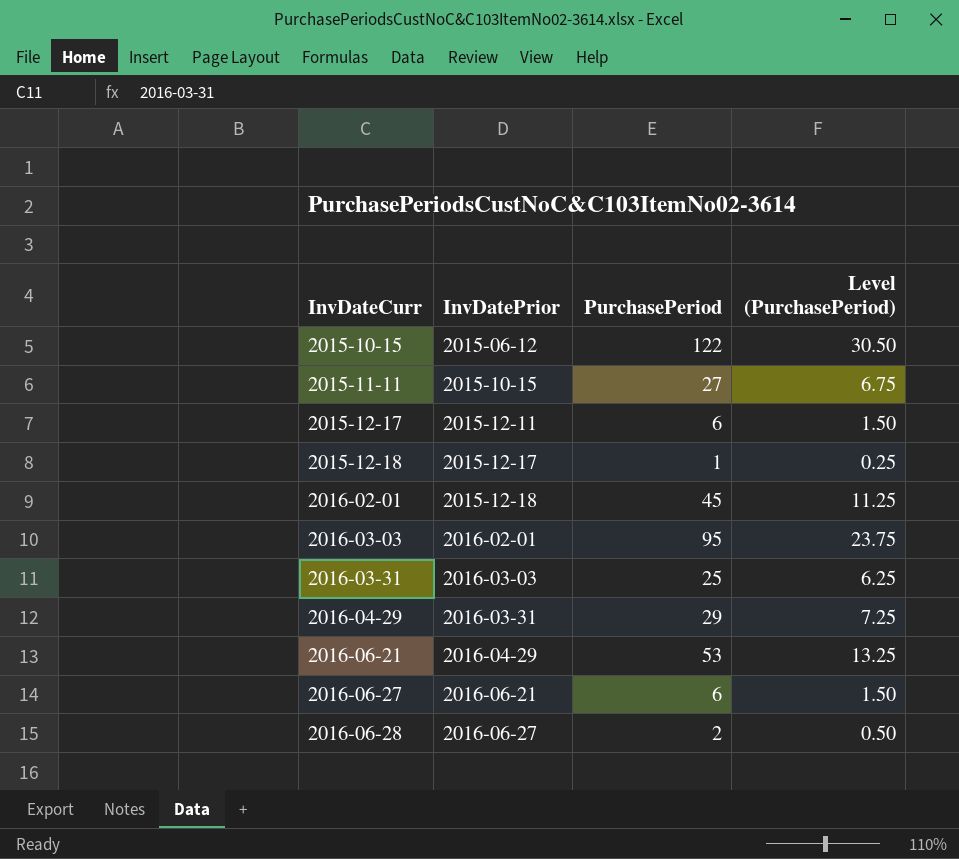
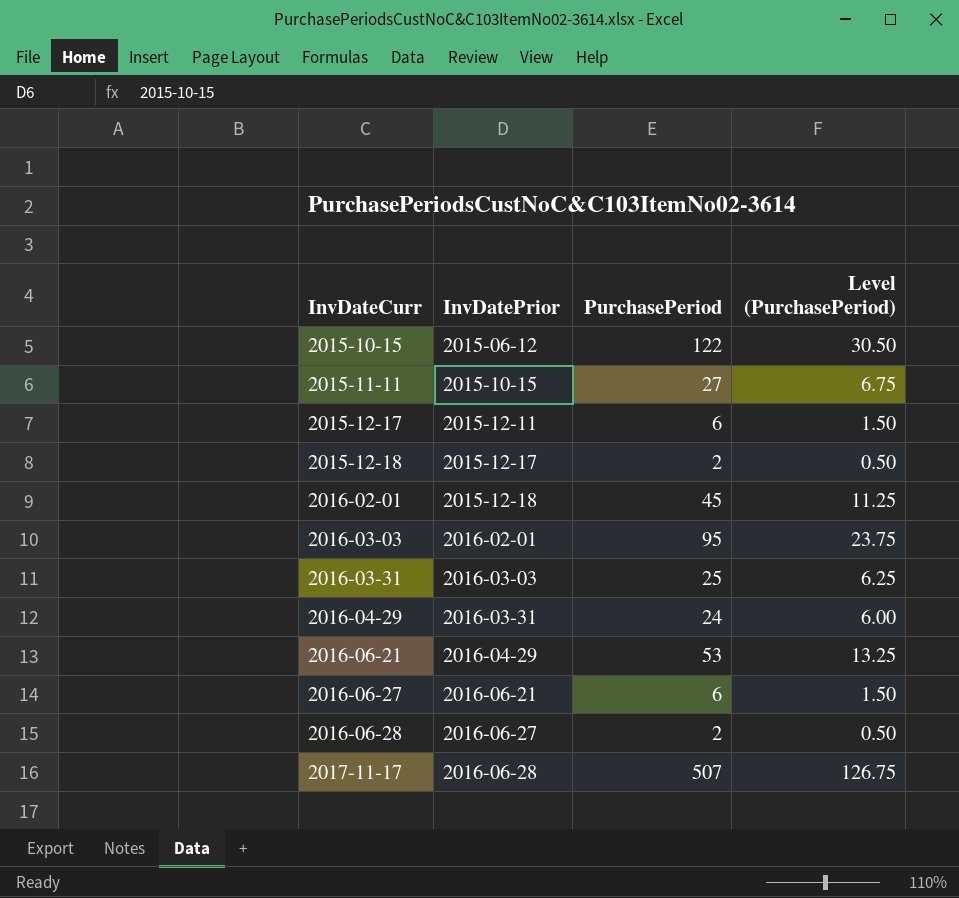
2015-12-18 | PurchasePeriod: 1 -> 2
2015-12-18 | Level (PurchasePeriod): 0.25 -> 0.50
2016-04-29 | PurchasePeriod: 29 -> 24
2016-04-29 | Level (PurchasePeriod): 7.25 -> 6.00
row 2017-11-17: none -> 2016-06-28 | 507 | 126.75

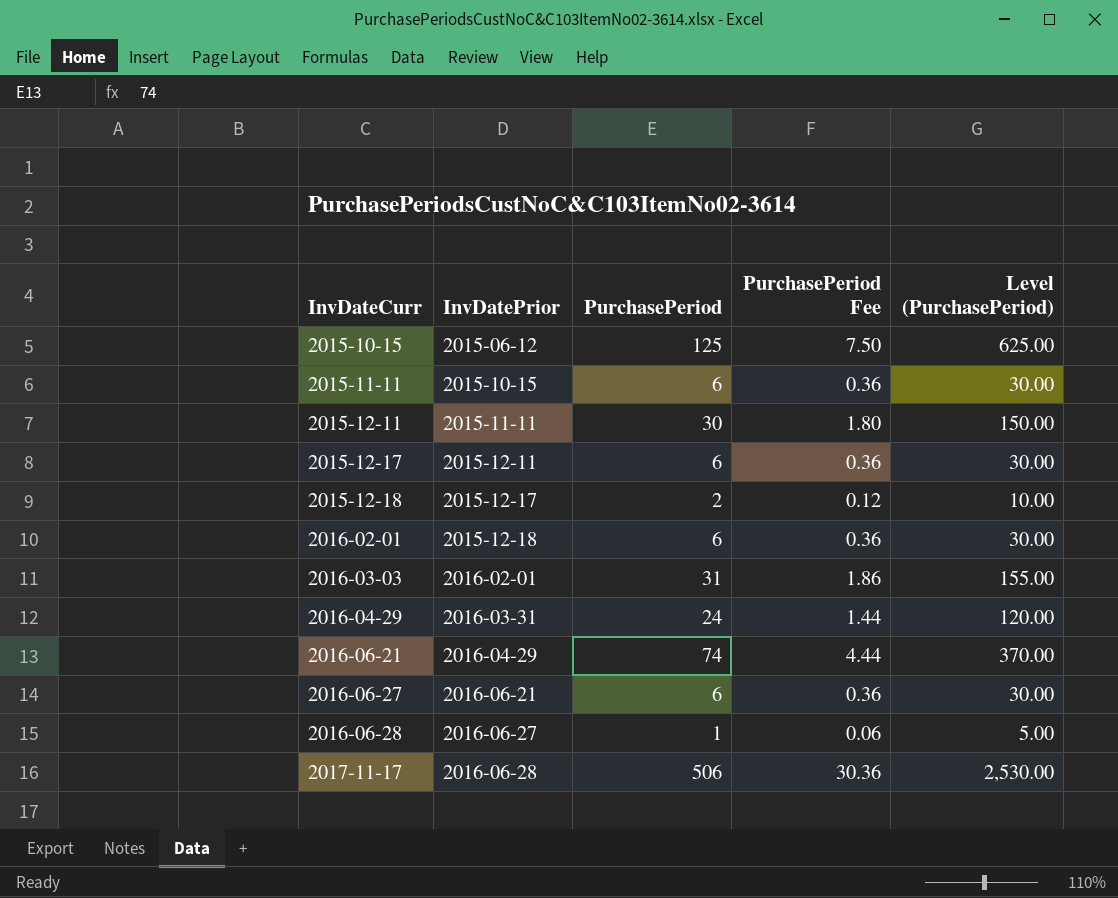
column PurchasePeriod Fee | formula: none -> [PurchasePeriod] * 0.06
column Level (PurchasePeriod) | formula: [PurchasePeriod] * 0.25 -> [PurchasePeriod] * 5
row 2016-03-31: 2016-03-03 | 25 | 6.25 -> none
2015-10-15 | PurchasePeriod: 122 -> 125
2015-11-11 | PurchasePeriod: 27 -> 6
row 2015-12-11: none -> 2015-11-11 | 30 | 1.80 | 150.00
2016-02-01 | PurchasePeriod: 45 -> 6
2016-03-03 | PurchasePeriod: 95 -> 31
2016-06-21 | PurchasePeriod: 53 -> 74
2016-06-28 | PurchasePeriod: 2 -> 1
2017-11-17 | PurchasePeriod: 507 -> 506

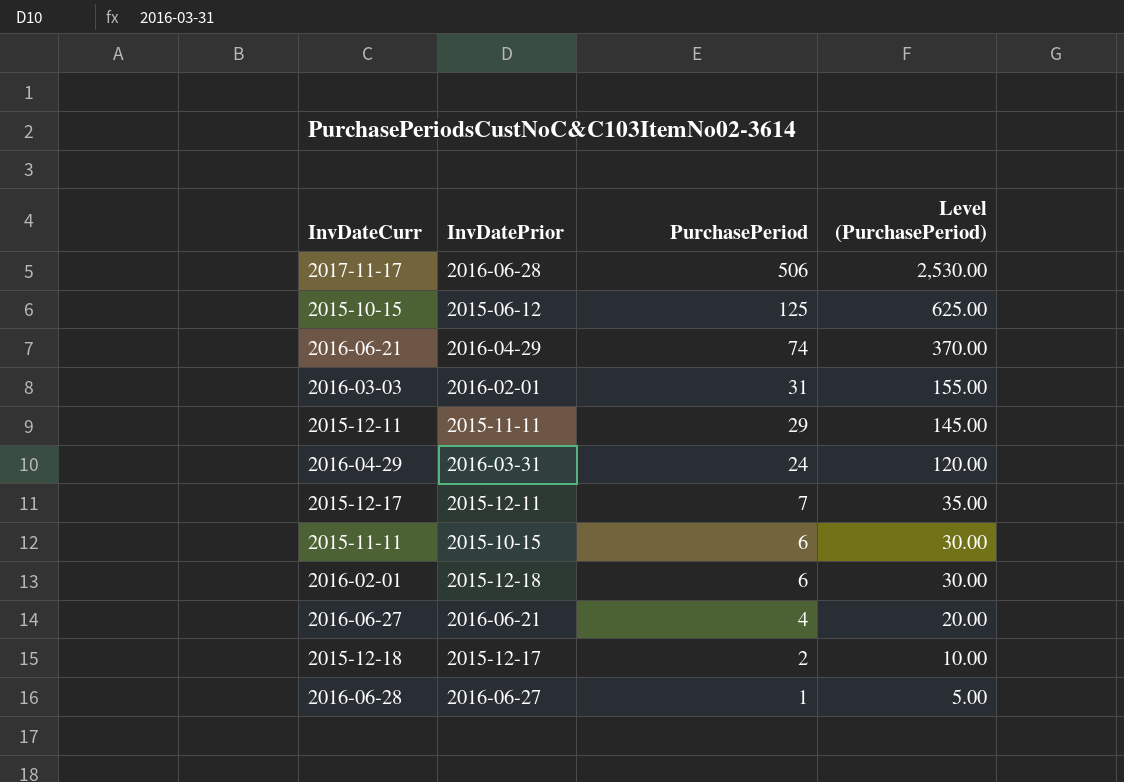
row order: InvDateCurr ascending -> PurchasePeriod descending
column PurchasePeriod Fee | formula: [PurchasePeriod] * 0.06 -> none
2015-12-11 | PurchasePeriod: 30 -> 29
2015-12-11 | Level (PurchasePeriod): 150.00 -> 145.00
2015-12-17 | PurchasePeriod: 6 -> 7
2015-12-17 | Level (PurchasePeriod): 30.00 -> 35.00
2016-06-27 | PurchasePeriod: 6 -> 4
2016-06-27 | Level (PurchasePeriod): 30.00 -> 20.00

